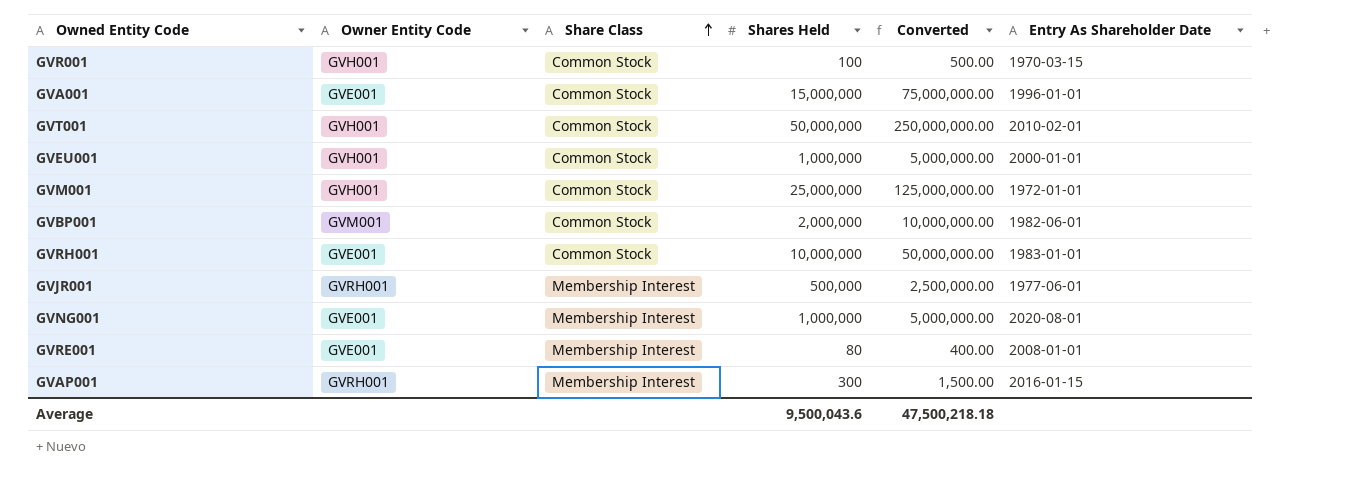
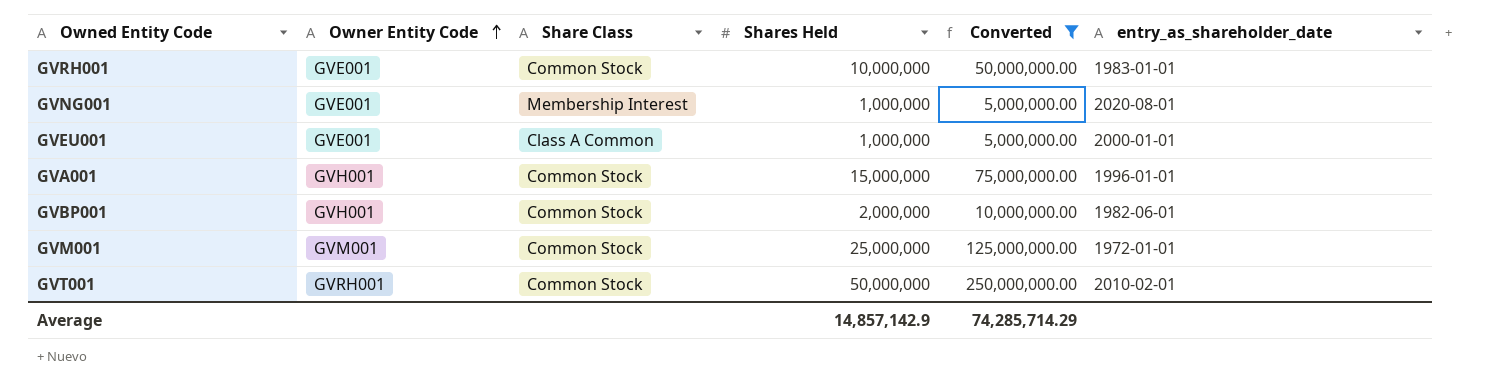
filter: none -> Converted >= 5,000,000.00
row order: Share Class ascending -> Owner Entity Code ascending
column name: Entry As Shareholder Date -> entry_as_shareholder_date
GVEU001 | Owner Entity Code: GVH001 -> GVE001
GVEU001 | Share Class: Common Stock -> Class A Common
GVA001 | Owner Entity Code: GVE001 -> GVH001
GVBP001 | Owner Entity Code: GVM001 -> GVH001
GVM001 | Owner Entity Code: GVH001 -> GVM001
GVT001 | Owner Entity Code: GVH001 -> GVRH001
Average | Shares Held: 9,500,043.6 -> 14,857,142.9
Average | Converted: 47,500,218.18 -> 74,285,714.29

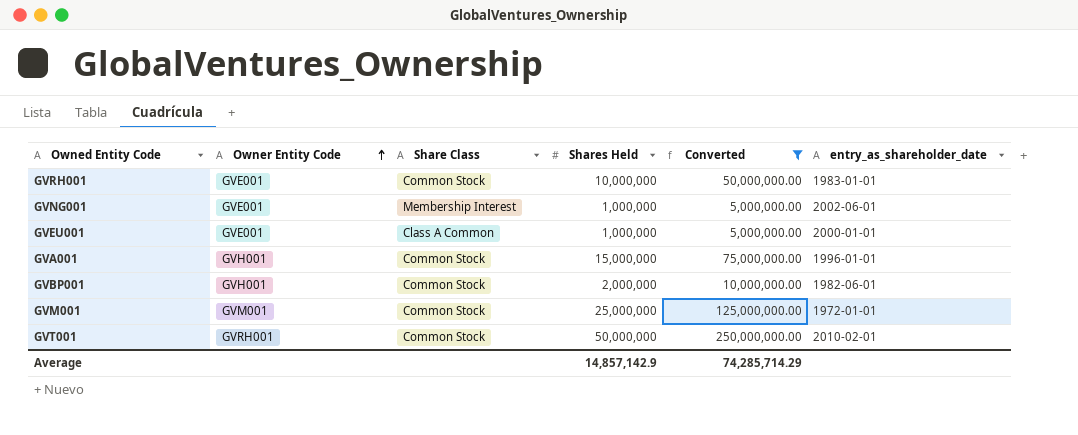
GVNG001 | entry_as_shareholder_date: 2020-08-01 -> 2002-06-01

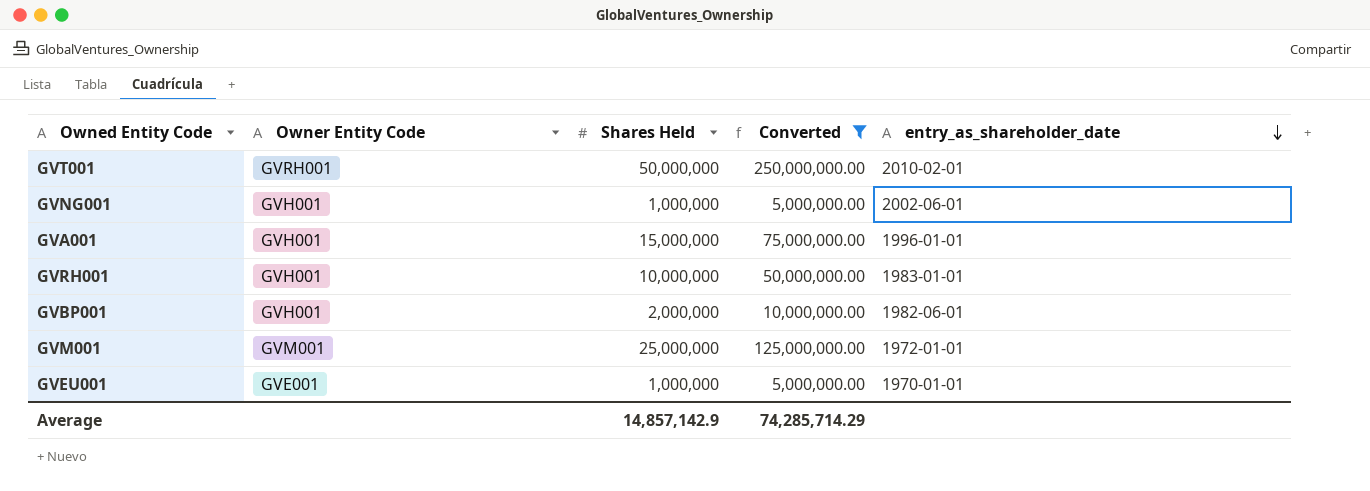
row order: Owner Entity Code ascending -> entry_as_shareholder_date descending
column Share Class | position: 3 -> none
GVNG001 | Owner Entity Code: GVE001 -> GVH001
GVRH001 | Owner Entity Code: GVE001 -> GVH001
GVEU001 | entry_as_shareholder_date: 2000-01-01 -> 1970-01-01

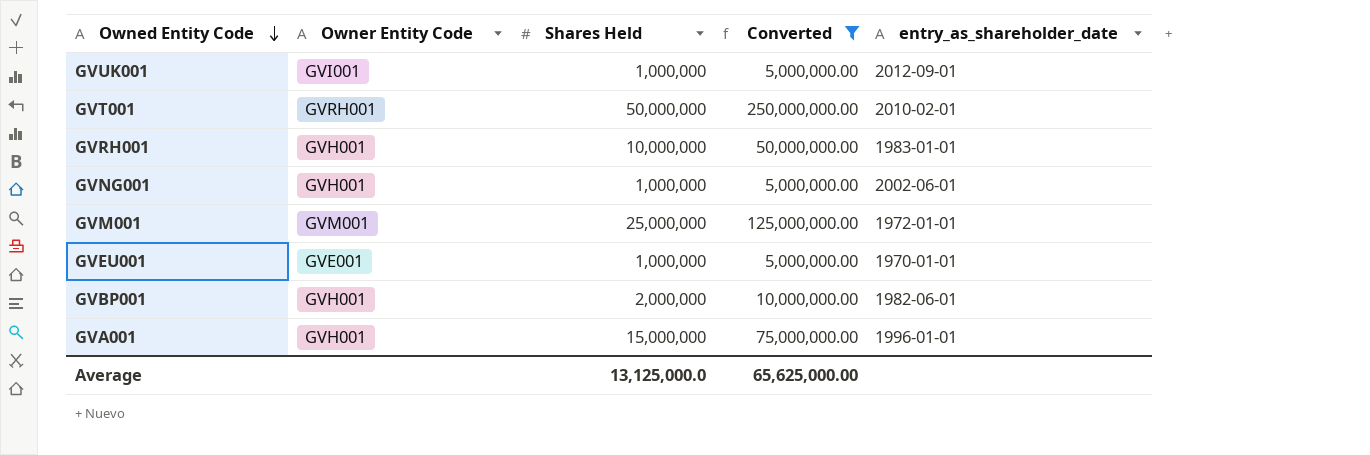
row order: entry_as_shareholder_date descending -> Owned Entity Code descending
row GVUK001: none -> GVI001 | 1,000,000 | 5,000,000.00 | 2012-09-01
Average | Shares Held: 14,857,142.9 -> 13,125,000.0
Average | Converted: 74,285,714.29 -> 65,625,000.00

